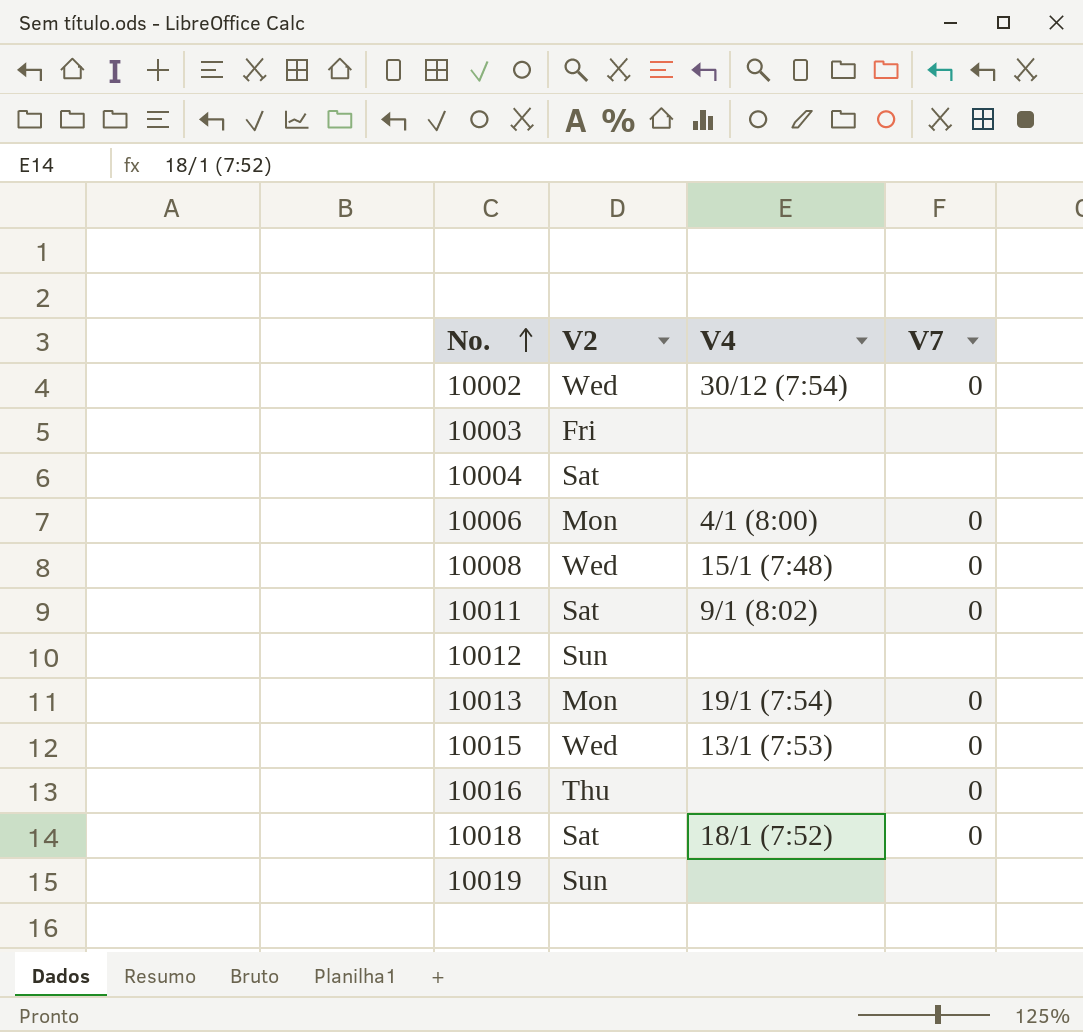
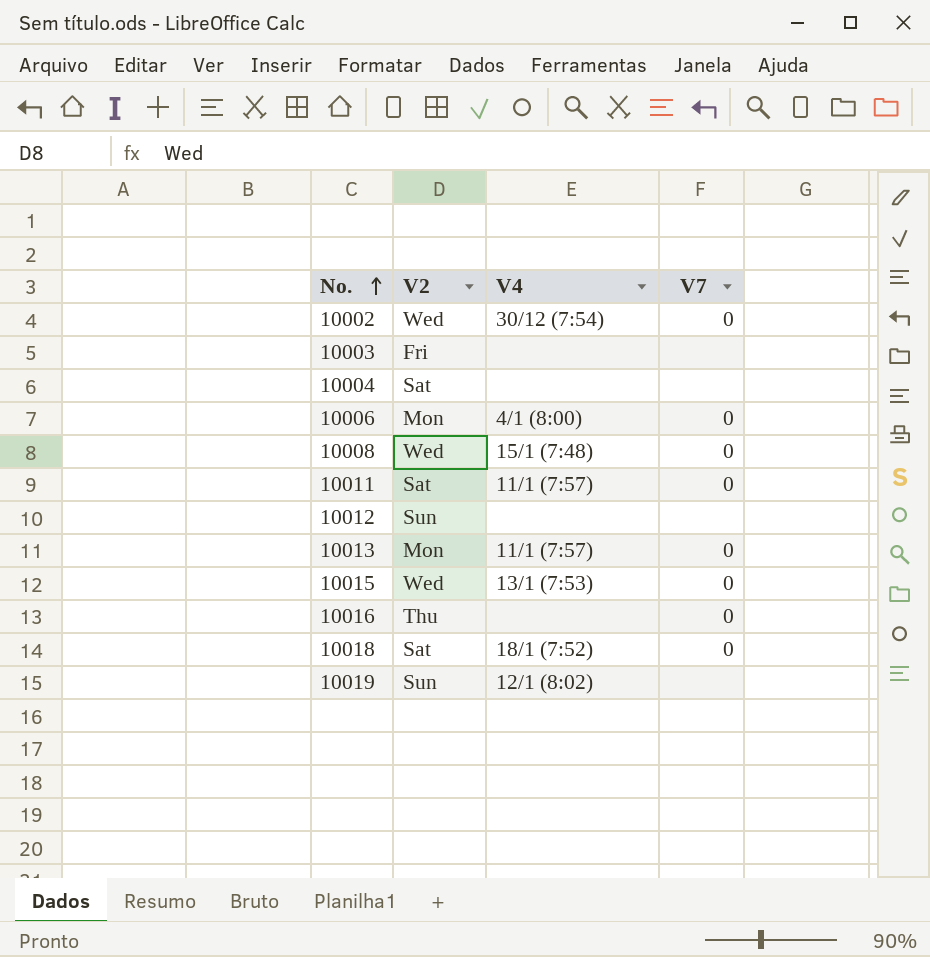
10011 | V4: 9/1 (8:02) -> 11/1 (7:57)
10013 | V4: 19/1 (7:54) -> 11/1 (7:57)
10019 | V4: none -> 12/1 (8:02)

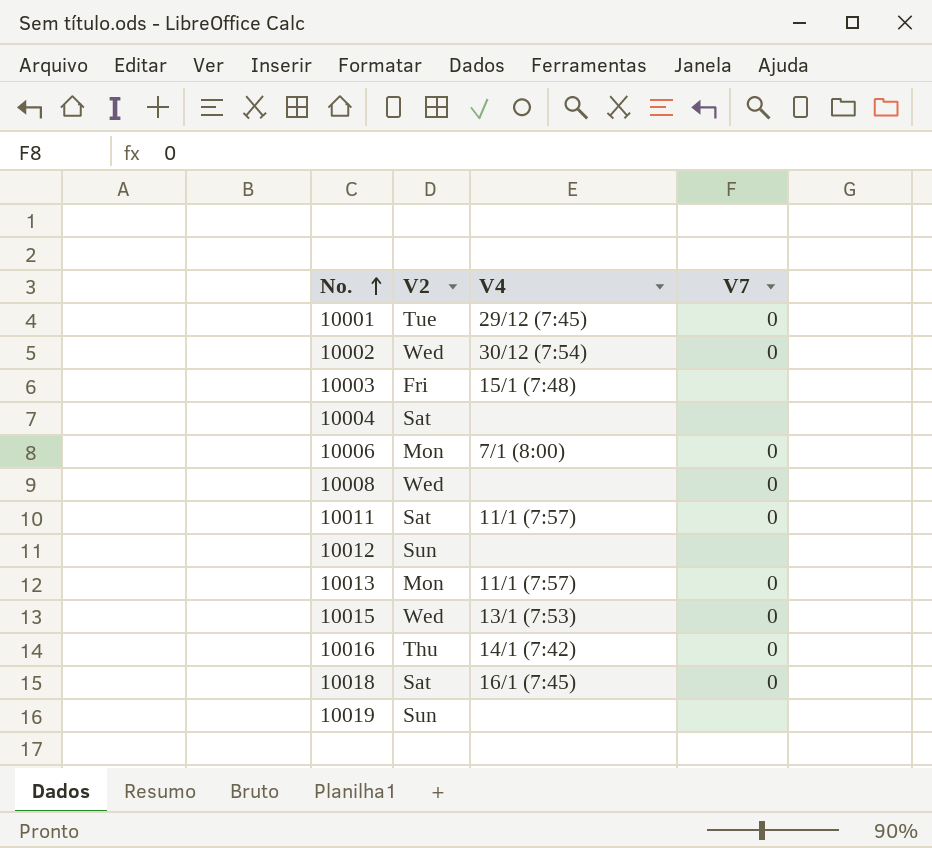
row 10001: none -> Tue | 29/12 (7:45) | 0
10003 | V4: none -> 15/1 (7:48)
10006 | V4: 4/1 (8:00) -> 7/1 (8:00)
10008 | V4: 15/1 (7:48) -> none
10016 | V4: none -> 14/1 (7:42)
10018 | V4: 18/1 (7:52) -> 16/1 (7:45)
10019 | V4: 12/1 (8:02) -> none

